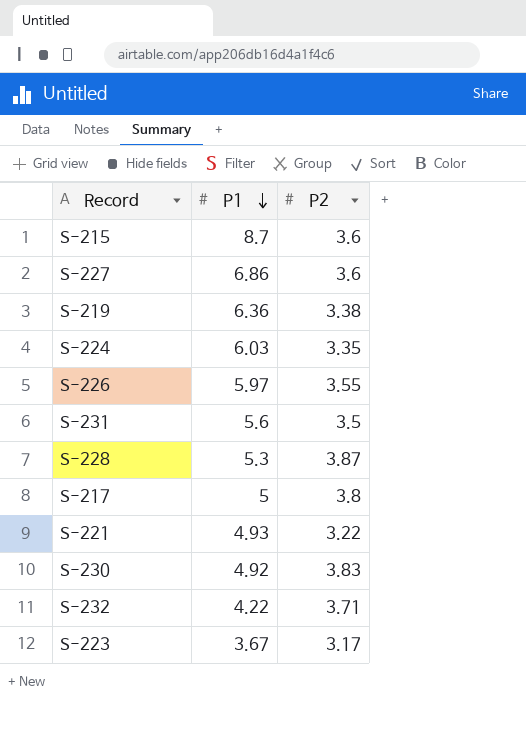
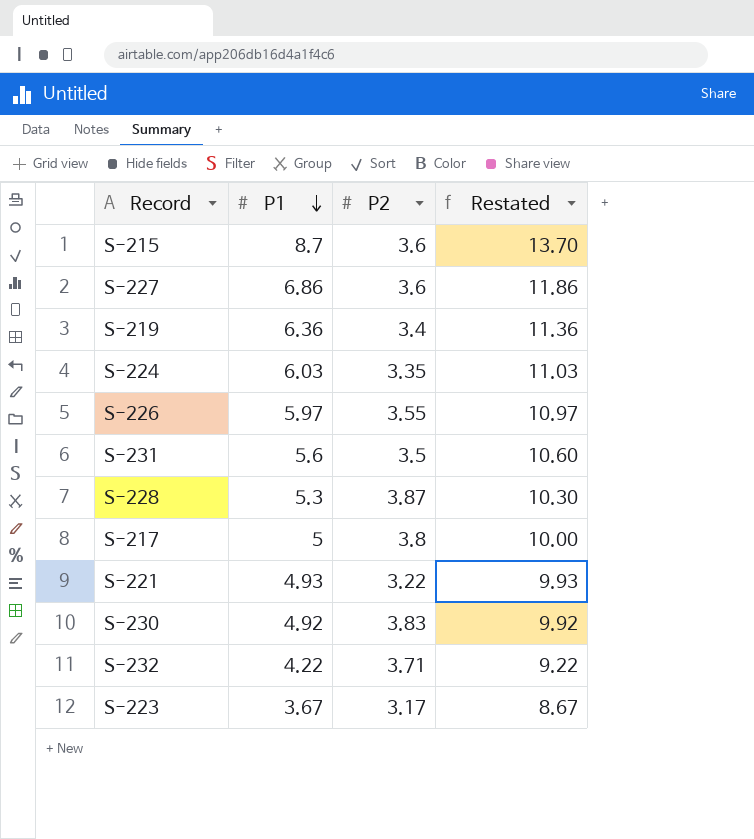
column Restated | formula: none -> [P1] + 5
S-219 | P2: 3.38 -> 3.4

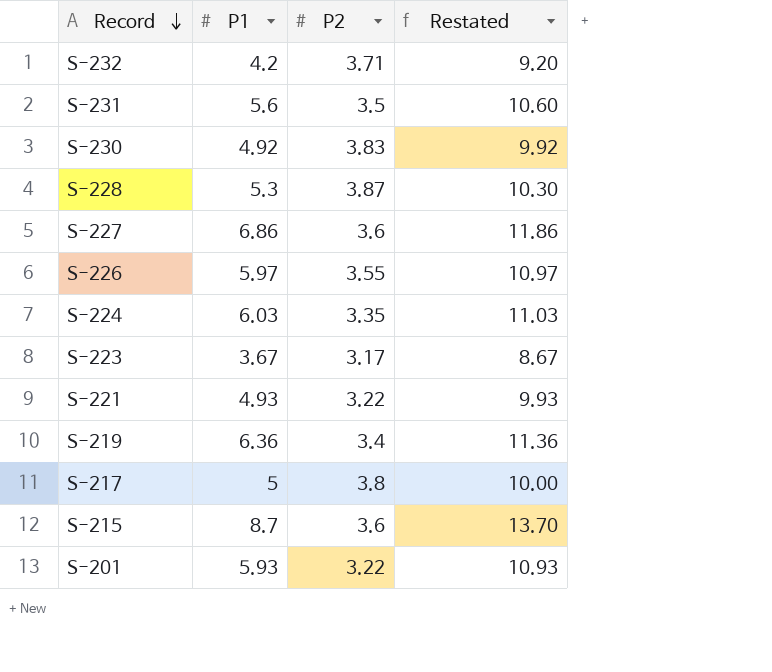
row order: P1 descending -> Record descending
S-232 | P1: 4.22 -> 4.2
S-232 | Restated: 9.22 -> 9.20
row S-201: none -> 5.93 | 3.22 | 10.93

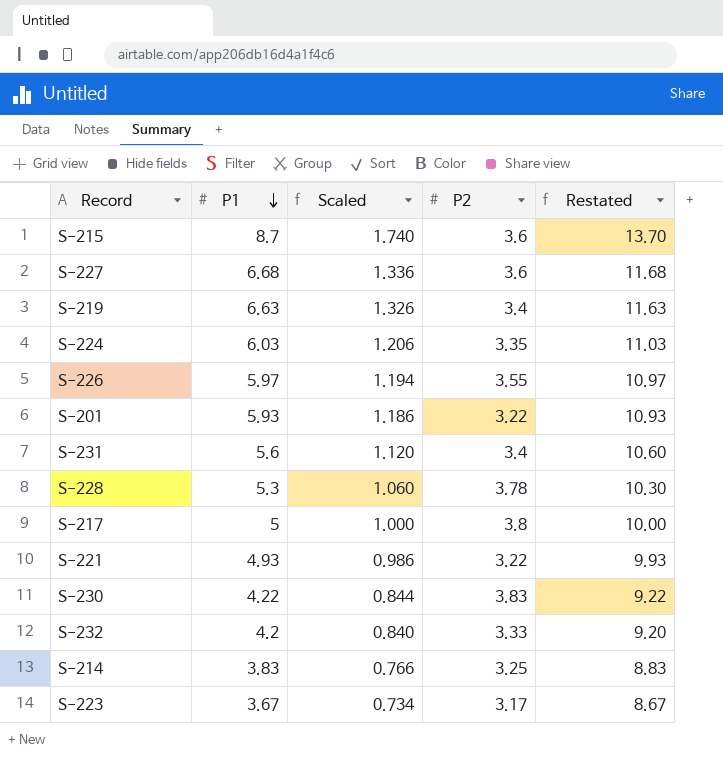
row order: Record descending -> P1 descending
column Scaled | formula: none -> [P1] * 0.2
S-227 | P1: 6.86 -> 6.68
S-227 | Restated: 11.86 -> 11.68
S-219 | P1: 6.36 -> 6.63
S-219 | Restated: 11.36 -> 11.63
S-231 | P2: 3.5 -> 3.4
S-228 | P2: 3.87 -> 3.78
S-230 | P1: 4.92 -> 4.22
S-230 | Restated: 9.92 -> 9.22
S-232 | P2: 3.71 -> 3.33
row S-214: none -> 3.83 | 0.766 | 3.25 | 8.83

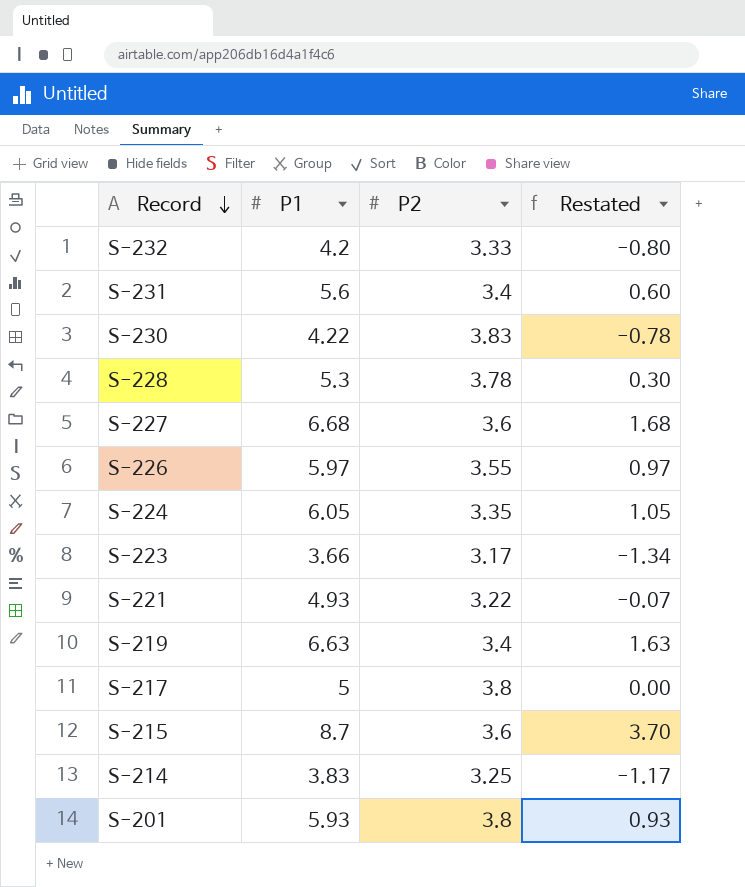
row order: P1 descending -> Record descending
column Scaled | formula: [P1] * 0.2 -> none
column Restated | formula: [P1] + 5 -> [P1] - 5
S-224 | P1: 6.03 -> 6.05
S-223 | P1: 3.67 -> 3.66
S-201 | P2: 3.22 -> 3.8

